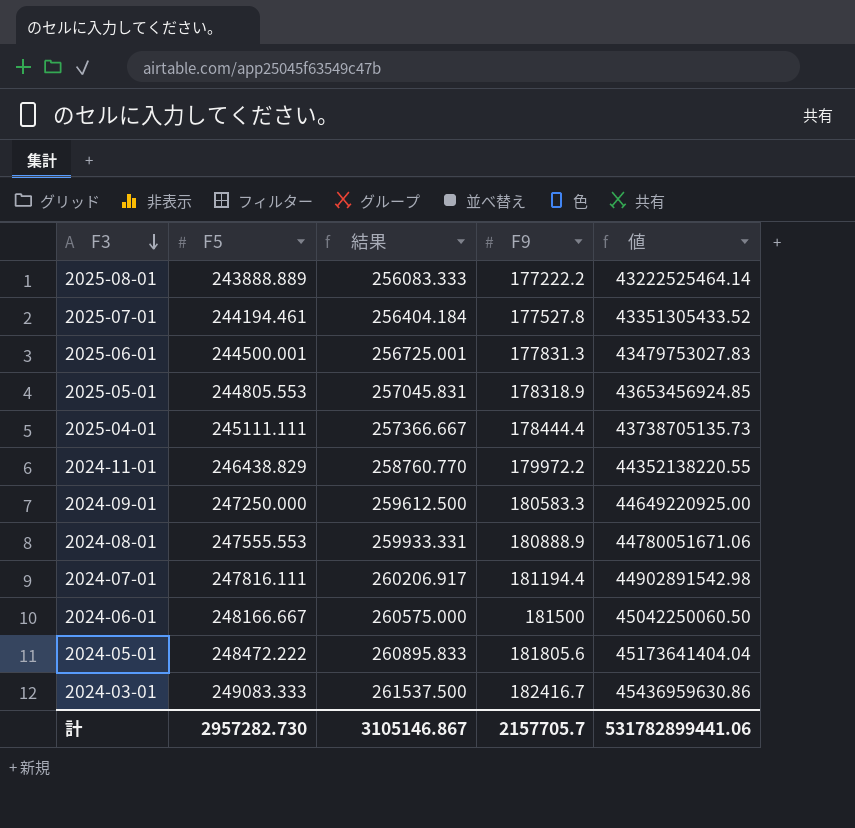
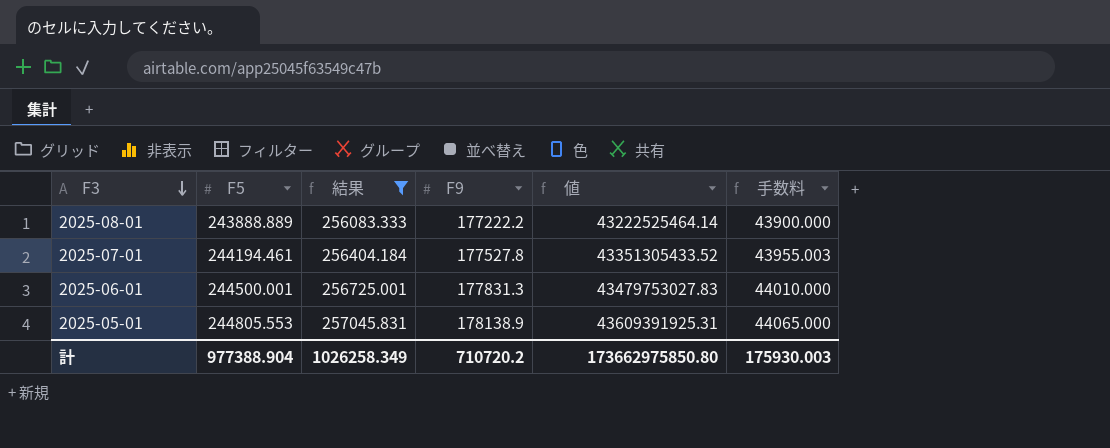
filter: none -> 結果 <= 257045.831
column 手数料 | formula: none -> [F5] * 0.18
2025-05-01 | F9: 178318.9 -> 178138.9
2025-05-01 | 値: 43653456924.85 -> 43609391925.31
計 | F5: 2957282.730 -> 977388.904
計 | 結果: 3105146.867 -> 1026258.349
計 | F9: 2157705.7 -> 710720.2
計 | 値: 531782899441.06 -> 173662975850.80

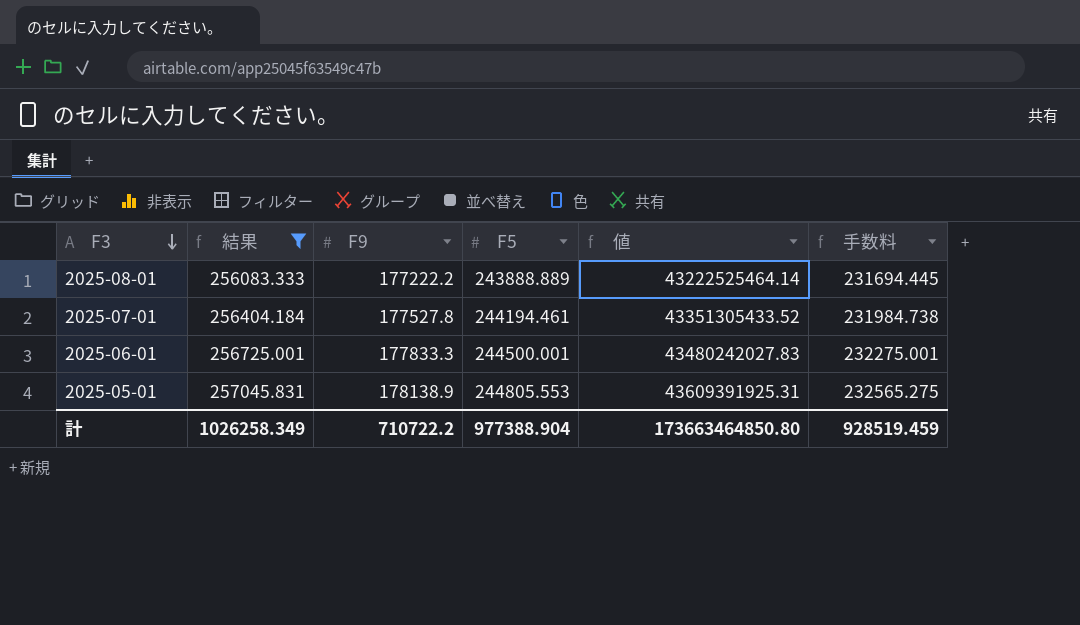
column F5 | position: 2 -> 4
column 手数料 | formula: [F5] * 0.18 -> [F5] * 0.95
2025-06-01 | F9: 177831.3 -> 177833.3
2025-06-01 | 値: 43479753027.83 -> 43480242027.83
計 | F9: 710720.2 -> 710722.2
計 | 値: 173662975850.80 -> 173663464850.80
計 | 手数料: 175930.003 -> 928519.459

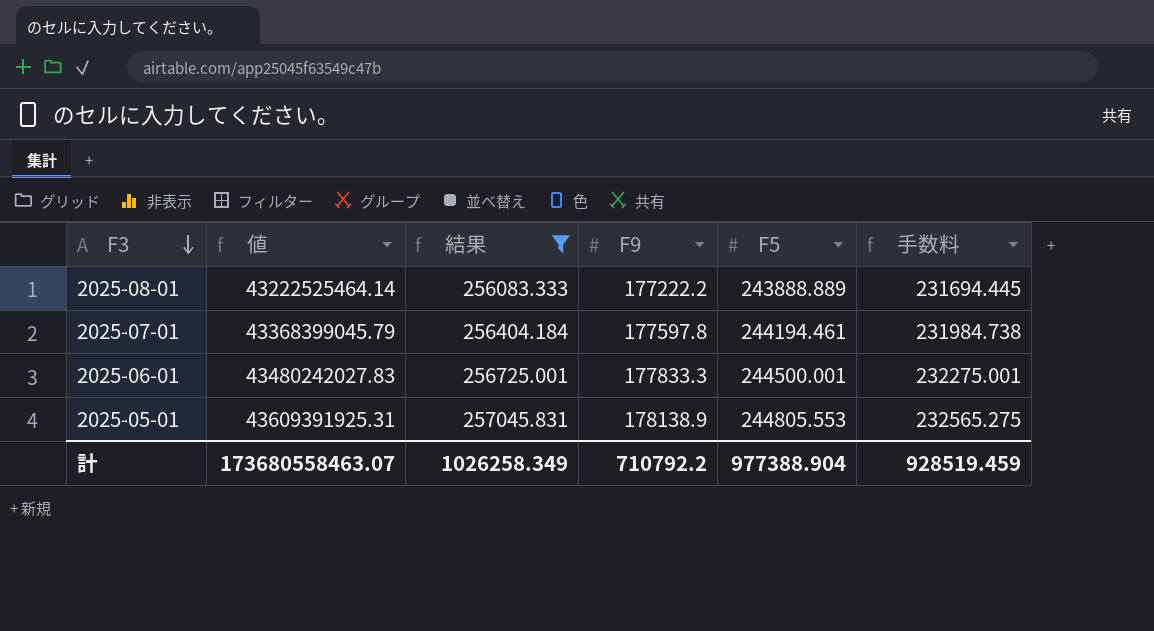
column 値 | position: 5 -> 2
2025-07-01 | 値: 43351305433.52 -> 43368399045.79
2025-07-01 | F9: 177527.8 -> 177597.8
計 | 値: 173663464850.80 -> 173680558463.07
計 | F9: 710722.2 -> 710792.2

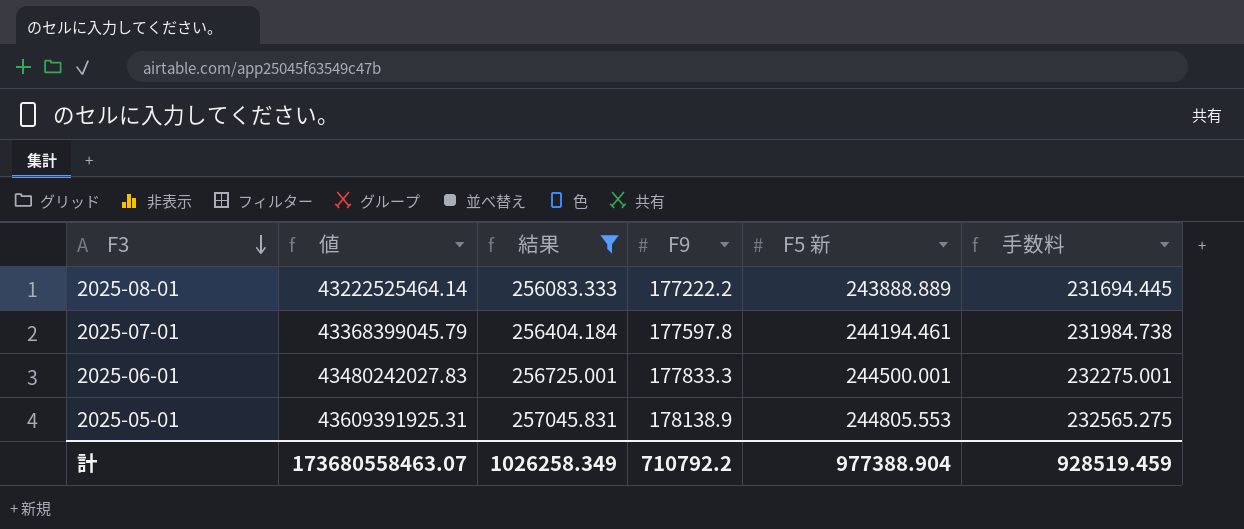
column name: F5 -> F5 新

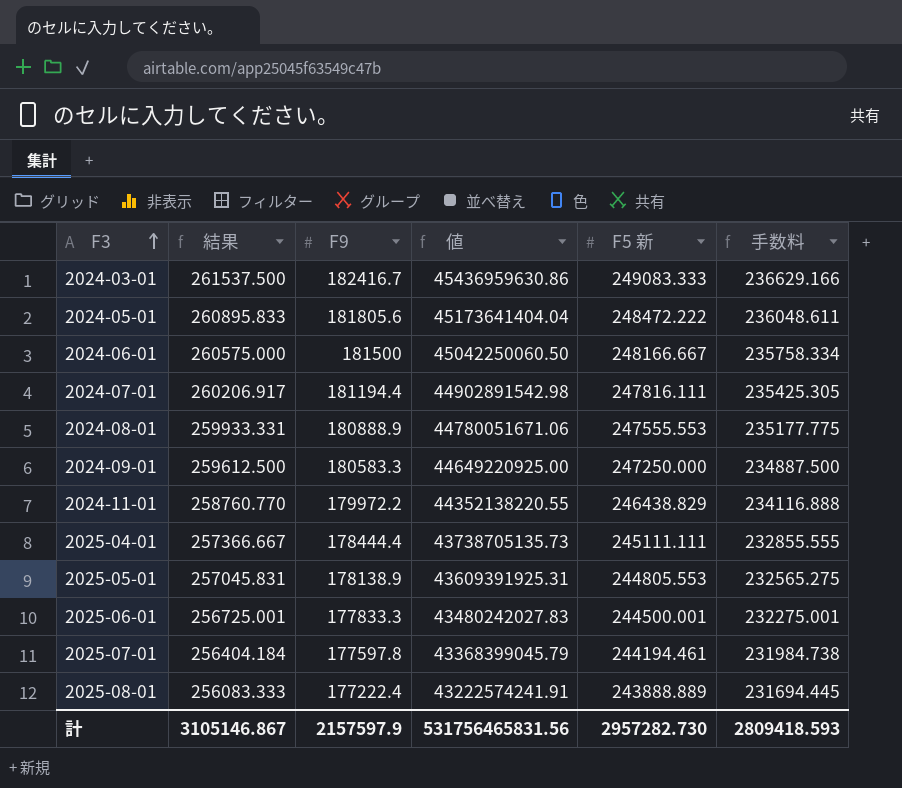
filter: 結果 <= 257045.831 -> none
row order: F3 descending -> F3 ascending
column 値 | position: 2 -> 4
2025-08-01 | F9: 177222.2 -> 177222.4
2025-08-01 | 値: 43222525464.14 -> 43222574241.91
計 | 結果: 1026258.349 -> 3105146.867
計 | F9: 710792.2 -> 2157597.9
計 | 値: 173680558463.07 -> 531756465831.56
計 | F5 新: 977388.904 -> 2957282.730
計 | 手数料: 928519.459 -> 2809418.593

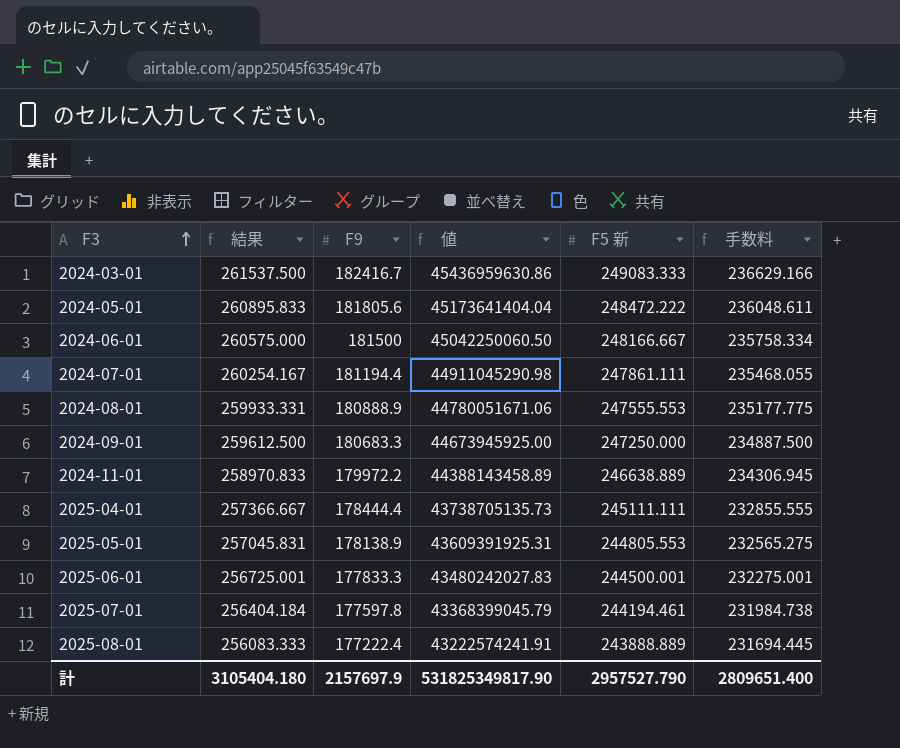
2024-07-01 | 結果: 260206.917 -> 260254.167
2024-07-01 | 値: 44902891542.98 -> 44911045290.98
2024-07-01 | F5 新: 247816.111 -> 247861.111
2024-07-01 | 手数料: 235425.305 -> 235468.055
2024-09-01 | F9: 180583.3 -> 180683.3
2024-09-01 | 値: 44649220925.00 -> 44673945925.00
2024-11-01 | 結果: 258760.770 -> 258970.833
2024-11-01 | 値: 44352138220.55 -> 44388143458.89
2024-11-01 | F5 新: 246438.829 -> 246638.889
2024-11-01 | 手数料: 234116.888 -> 234306.945
計 | 結果: 3105146.867 -> 3105404.180
計 | F9: 2157597.9 -> 2157697.9
計 | 値: 531756465831.56 -> 531825349817.90
計 | F5 新: 2957282.730 -> 2957527.790
計 | 手数料: 2809418.593 -> 2809651.400

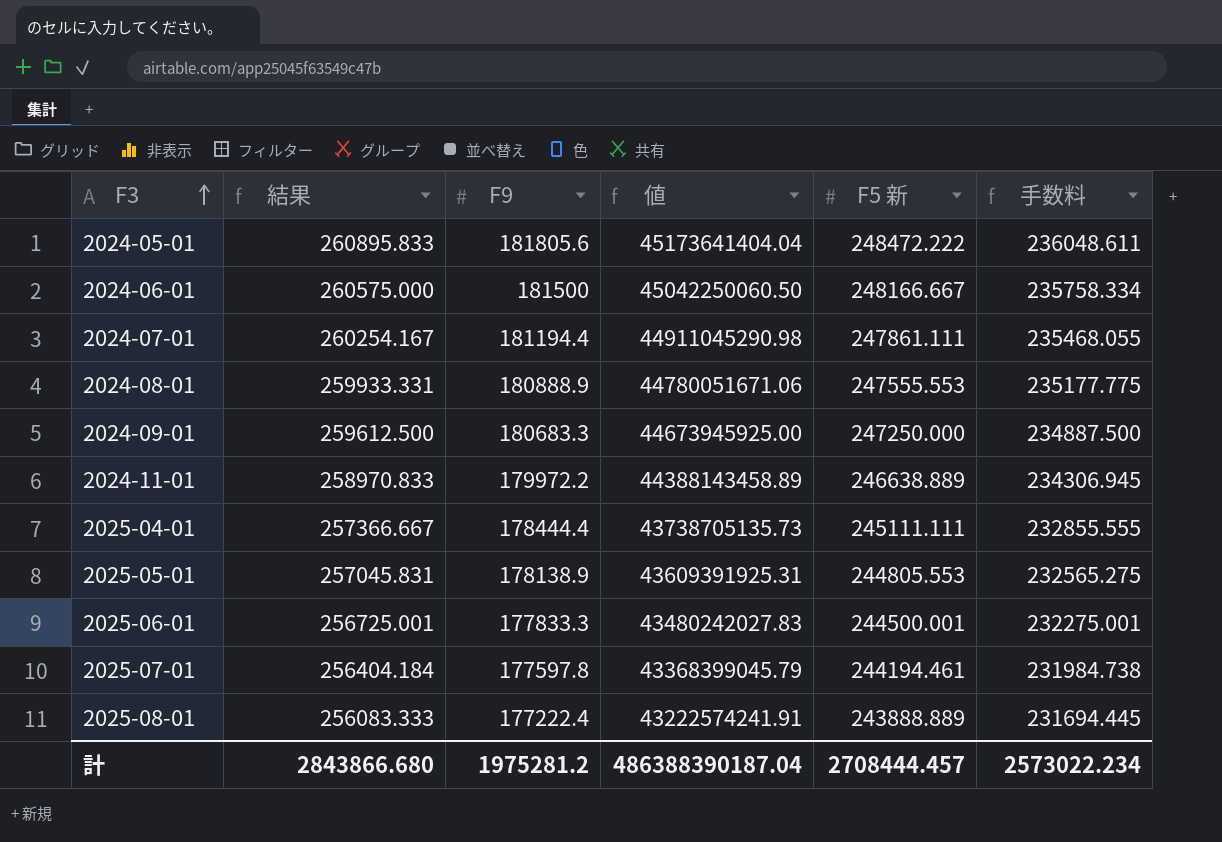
row 2024-03-01: 261537.500 | 182416.7 | 45436959630.86 | 249083.333 | 236629.166 -> none
計 | 結果: 3105404.180 -> 2843866.680
計 | F9: 2157697.9 -> 1975281.2
計 | 値: 531825349817.90 -> 486388390187.04
計 | F5 新: 2957527.790 -> 2708444.457
計 | 手数料: 2809651.400 -> 2573022.234

